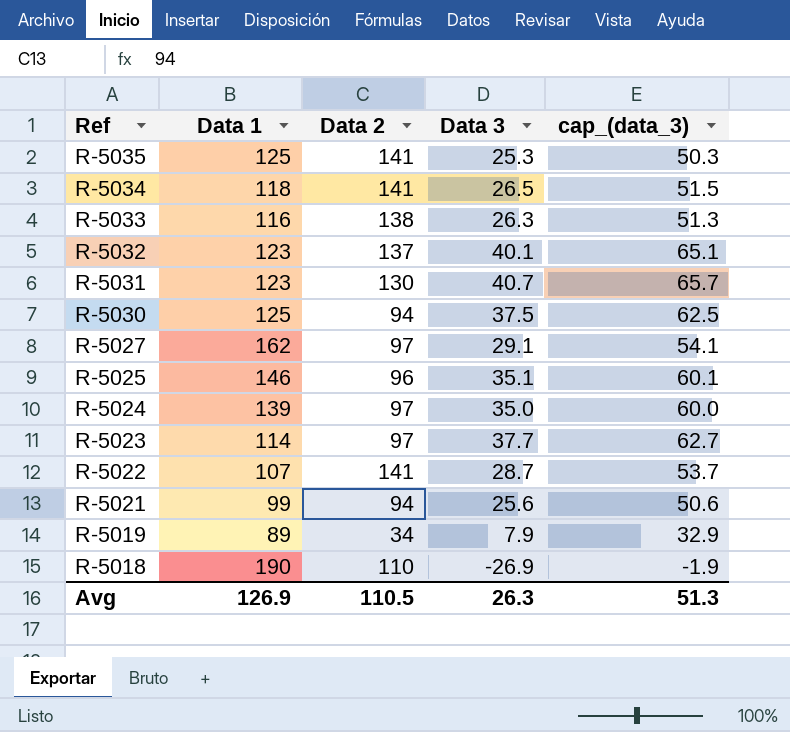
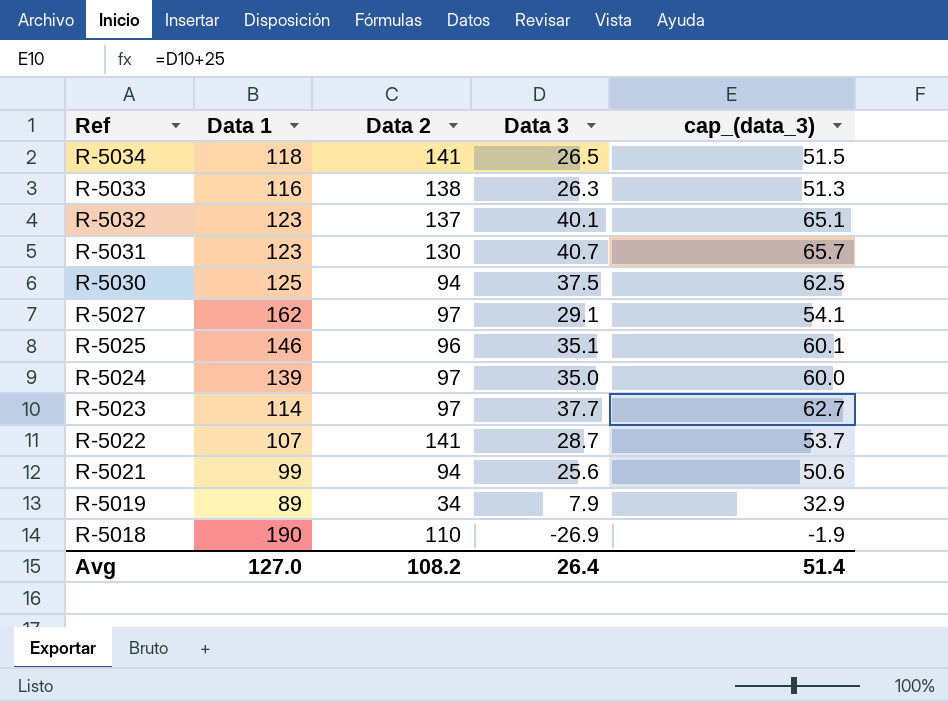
row R-5035: 125 | 141 | 25.3 | 50.3 -> none
Avg | Data 1: 126.9 -> 127.0
Avg | Data 2: 110.5 -> 108.2
Avg | Data 3: 26.3 -> 26.4
Avg | cap_(data_3): 51.3 -> 51.4

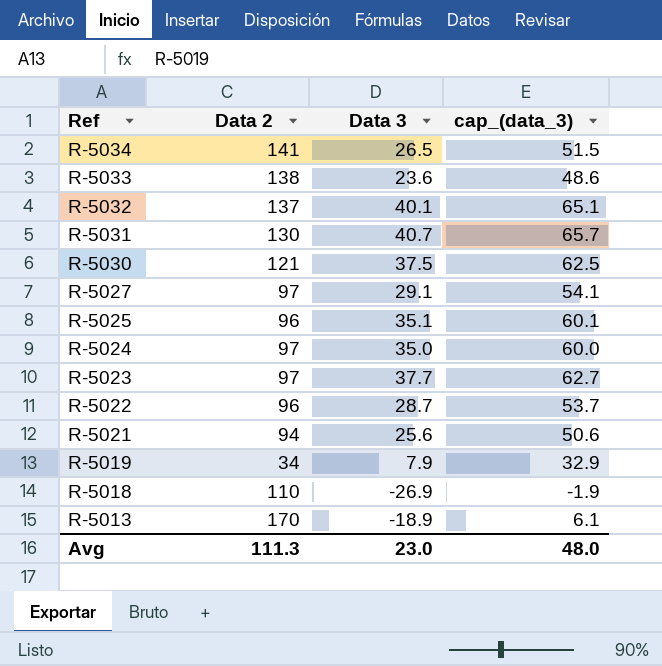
column Data 1 | position: 2 -> none
R-5033 | Data 3: 26.3 -> 23.6
R-5033 | cap_(data_3): 51.3 -> 48.6
R-5030 | Data 2: 94 -> 121
R-5022 | Data 2: 141 -> 96
row R-5013: none -> 170 | -18.9 | 6.1
Avg | Data 2: 108.2 -> 111.3
Avg | Data 3: 26.4 -> 23.0
Avg | cap_(data_3): 51.4 -> 48.0

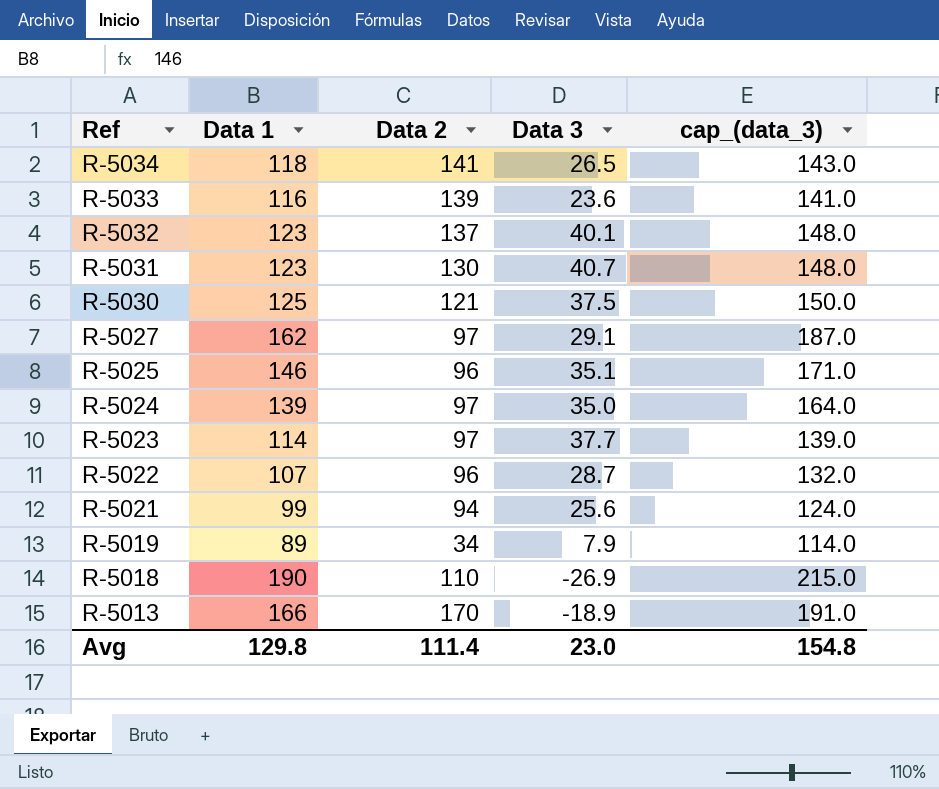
column Data 1 | position: none -> 2
column cap_(data_3) | formula: [Data 3] + 25 -> [Data 1] + 25
R-5033 | Data 2: 138 -> 139
Avg | Data 2: 111.3 -> 111.4
Avg | cap_(data_3): 48.0 -> 154.8

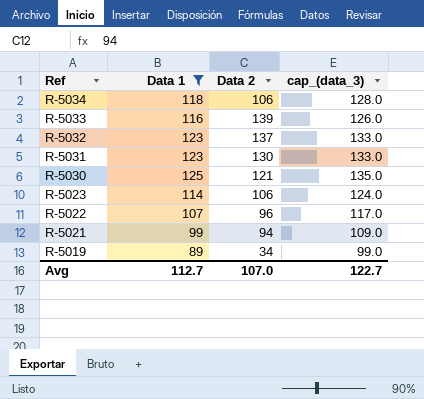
filter: none -> Data 1 <= 125
column Data 3 | position: 4 -> none
column cap_(data_3) | formula: [Data 1] + 25 -> [Data 1] + 10
R-5034 | Data 2: 141 -> 106
R-5023 | Data 2: 97 -> 106
Avg | Data 1: 129.8 -> 112.7
Avg | Data 2: 111.4 -> 107.0
Avg | cap_(data_3): 154.8 -> 122.7

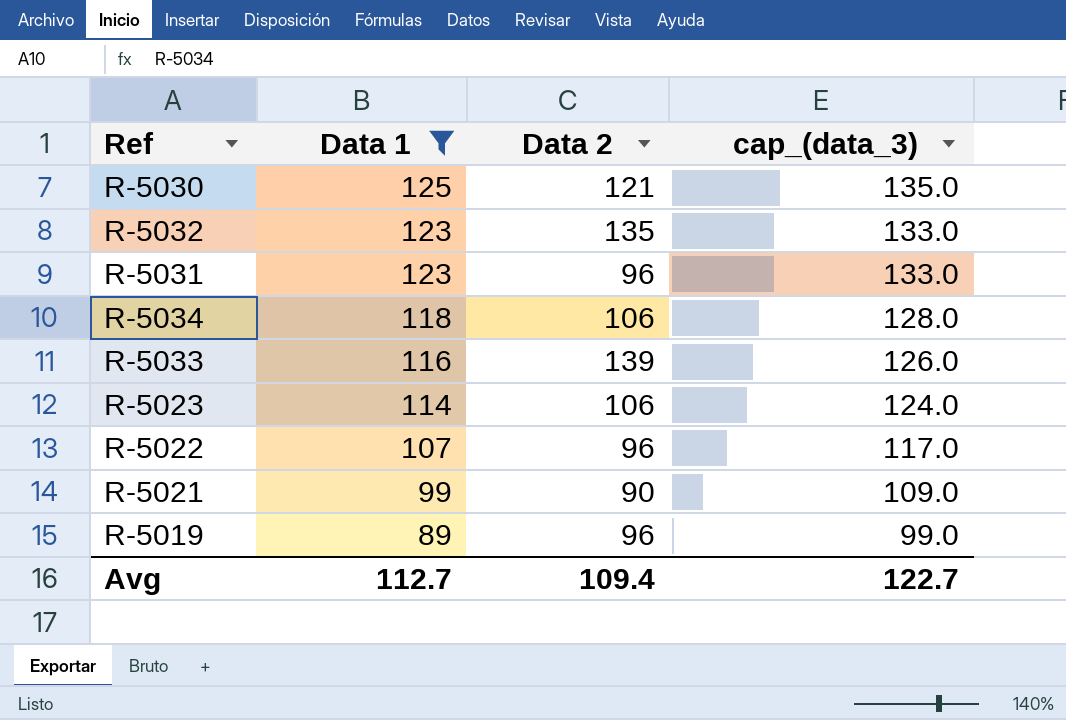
row order: Ref descending -> Data 1 descending
R-5032 | Data 2: 137 -> 135
R-5031 | Data 2: 130 -> 96
R-5021 | Data 2: 94 -> 90
R-5019 | Data 2: 34 -> 96
Avg | Data 2: 107.0 -> 109.4

